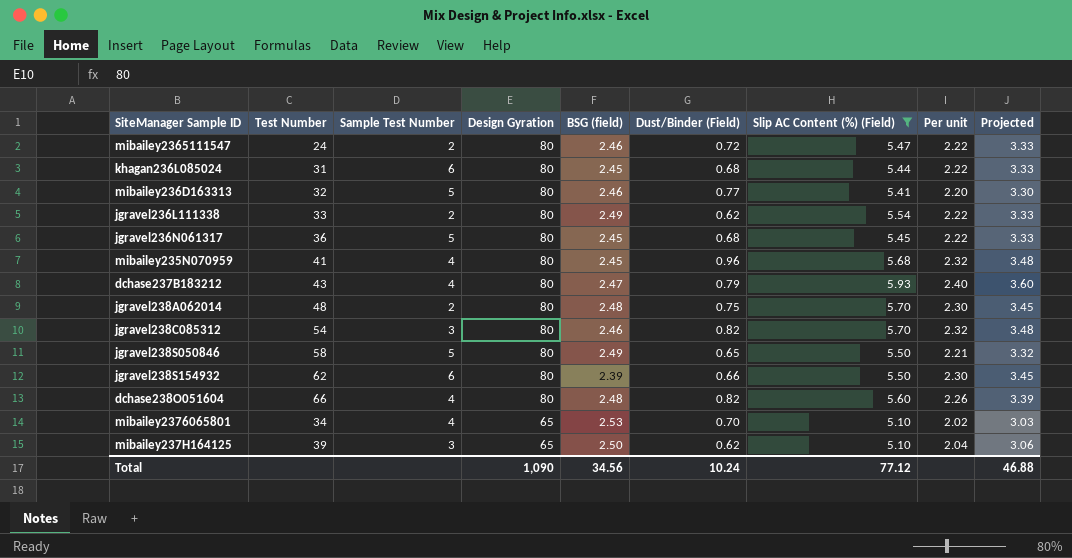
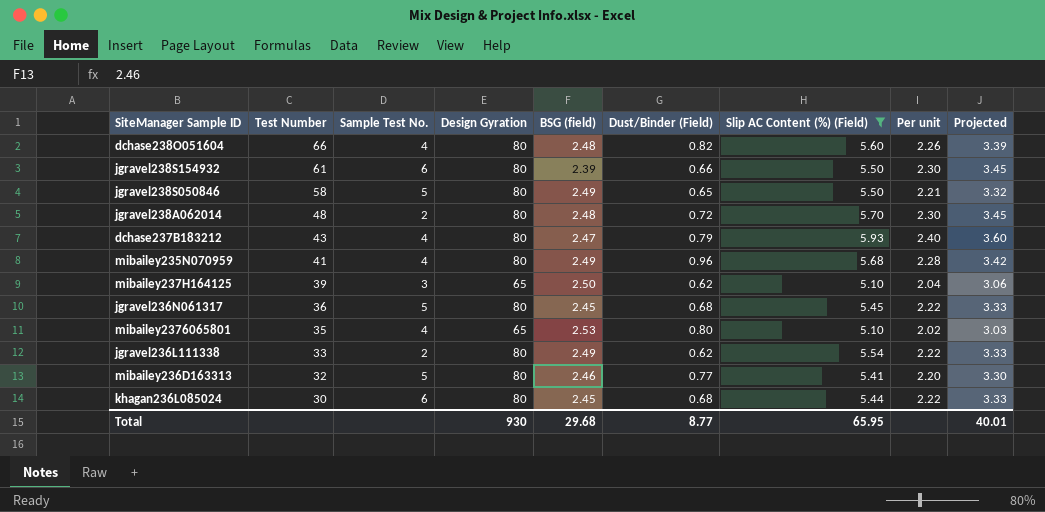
row order: Design Gyration descending -> Test Number descending
column name: Sample Test Number -> Sample Test No.
row mibailey2365111547: 24 | 2 | 80 | 2.46 | 0.72 | 5.47 | 2.22 | 3.33 -> none
row jgravel238C085312: 54 | 3 | 80 | 2.46 | 0.82 | 5.70 | 2.32 | 3.48 -> none
jgravel238S154932 | Test Number: 62 -> 61
jgravel238A062014 | Dust/Binder (Field): 0.75 -> 0.72
mibailey235N070959 | BSG (field): 2.45 -> 2.49
mibailey235N070959 | Per unit: 2.32 -> 2.28
mibailey235N070959 | Projected: 3.48 -> 3.42
mibailey2376065801 | Test Number: 34 -> 35
mibailey2376065801 | Dust/Binder (Field): 0.70 -> 0.80
khagan236L085024 | Test Number: 31 -> 30
Total | Design Gyration: 1,090 -> 930
Total | BSG (field): 34.56 -> 29.68
Total | Dust/Binder (Field): 10.24 -> 8.77
Total | Slip AC Content (%) (Field): 77.12 -> 65.95
Total | Projected: 46.88 -> 40.01

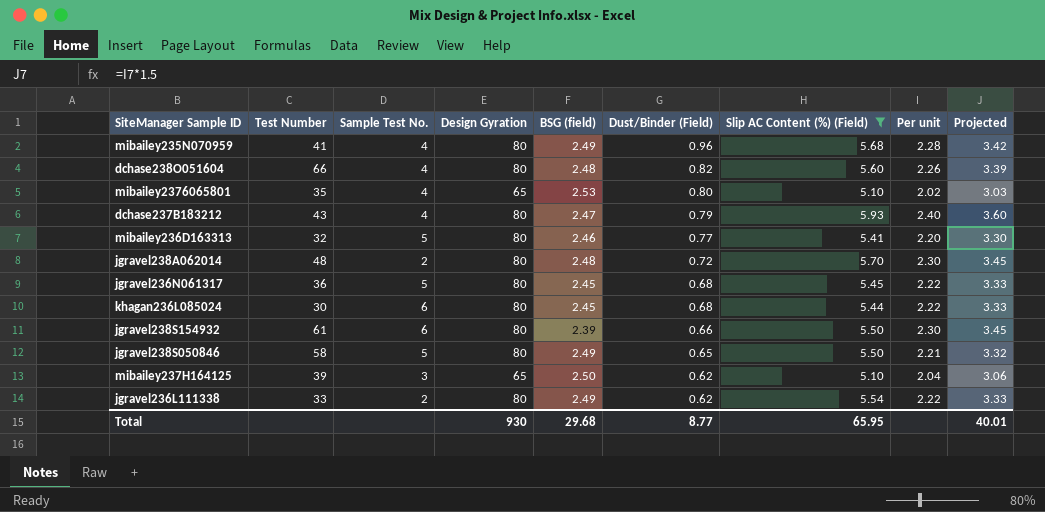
row order: Test Number descending -> Dust/Binder (Field) descending

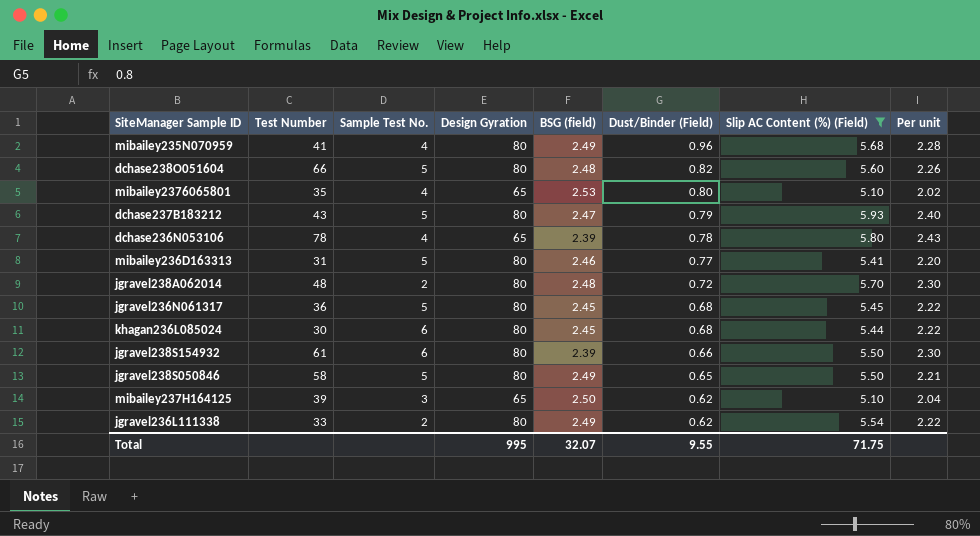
column Projected | formula: [Per unit] * 1.5 -> none
dchase238O051604 | Sample Test No.: 4 -> 5
dchase237B183212 | Sample Test No.: 4 -> 5
row dchase236N053106: none -> 78 | 4 | 65 | 2.39 | 0.78 | 5.80 | 2.43
mibailey236D163313 | Test Number: 32 -> 31
Total | Design Gyration: 930 -> 995
Total | BSG (field): 29.68 -> 32.07
Total | Dust/Binder (Field): 8.77 -> 9.55
Total | Slip AC Content (%) (Field): 65.95 -> 71.75

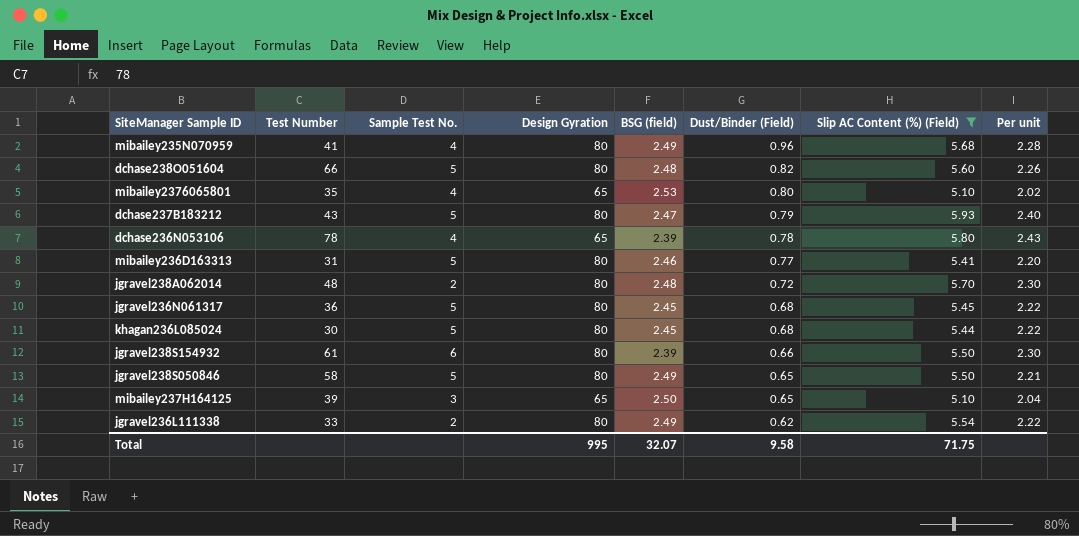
khagan236L085024 | Sample Test No.: 6 -> 5
mibailey237H164125 | Dust/Binder (Field): 0.62 -> 0.65
Total | Dust/Binder (Field): 9.55 -> 9.58

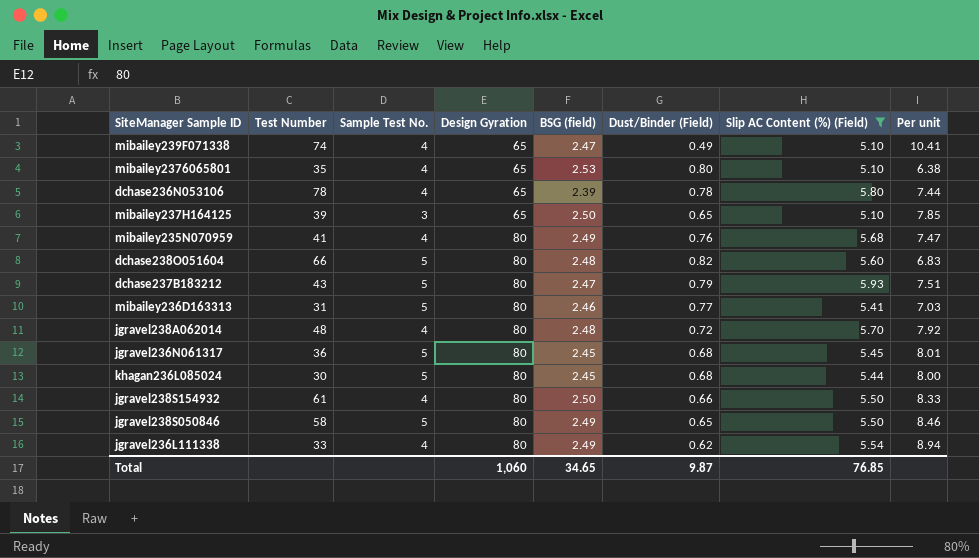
row order: Dust/Binder (Field) descending -> Design Gyration ascending
column Per unit | formula: [Slip AC Content (%) (Field)] / [BSG (field)] -> [Slip AC Content (%) (Field)] / [Dust/Binder (Field)]
row mibailey239F071338: none -> 74 | 4 | 65 | 2.47 | 0.49 | 5.10 | 10.41
mibailey235N070959 | Dust/Binder (Field): 0.96 -> 0.76
jgravel238A062014 | Sample Test No.: 2 -> 4
jgravel238S154932 | Sample Test No.: 6 -> 4
jgravel238S154932 | BSG (field): 2.39 -> 2.50
jgravel236L111338 | Sample Test No.: 2 -> 4
Total | Design Gyration: 995 -> 1,060
Total | BSG (field): 32.07 -> 34.65
Total | Dust/Binder (Field): 9.58 -> 9.87
Total | Slip AC Content (%) (Field): 71.75 -> 76.85

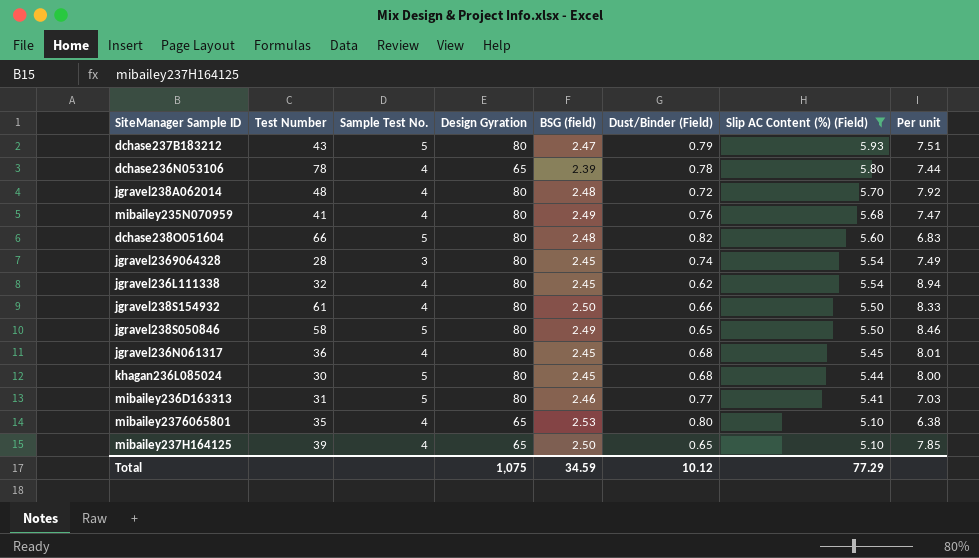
row order: Design Gyration ascending -> Slip AC Content (%) (Field) descending
row mibailey239F071338: 74 | 4 | 65 | 2.47 | 0.49 | 5.10 | 10.41 -> none
row jgravel2369064328: none -> 28 | 3 | 80 | 2.45 | 0.74 | 5.54 | 7.49
jgravel236L111338 | Test Number: 33 -> 32
jgravel236L111338 | BSG (field): 2.49 -> 2.45
jgravel236N061317 | Sample Test No.: 5 -> 4
mibailey237H164125 | Sample Test No.: 3 -> 4
Total | Design Gyration: 1,060 -> 1,075
Total | BSG (field): 34.65 -> 34.59
Total | Dust/Binder (Field): 9.87 -> 10.12
Total | Slip AC Content (%) (Field): 76.85 -> 77.29

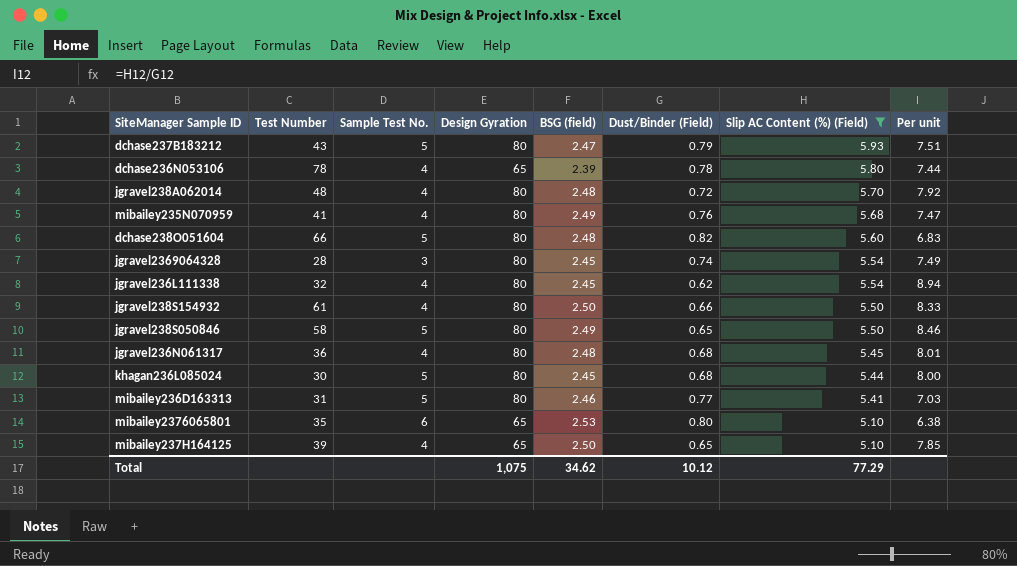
jgravel236N061317 | BSG (field): 2.45 -> 2.48
mibailey2376065801 | Sample Test No.: 4 -> 6
Total | BSG (field): 34.59 -> 34.62

